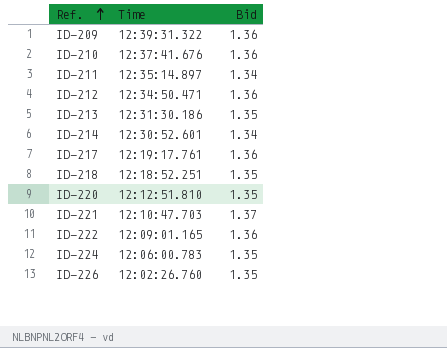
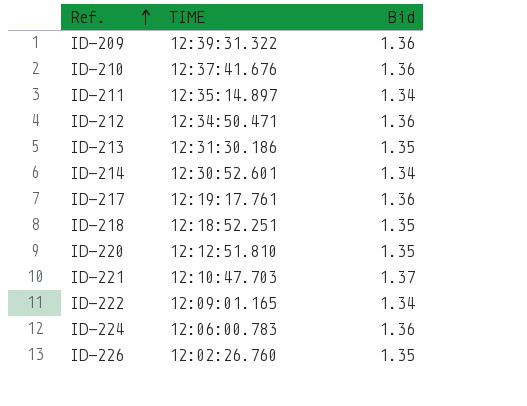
column name: Time -> TIME
ID-222 | Bid: 1.36 -> 1.34
ID-224 | Bid: 1.35 -> 1.36

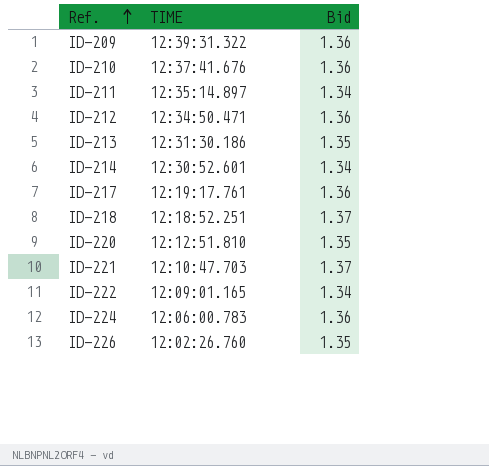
ID-218 | Bid: 1.35 -> 1.37

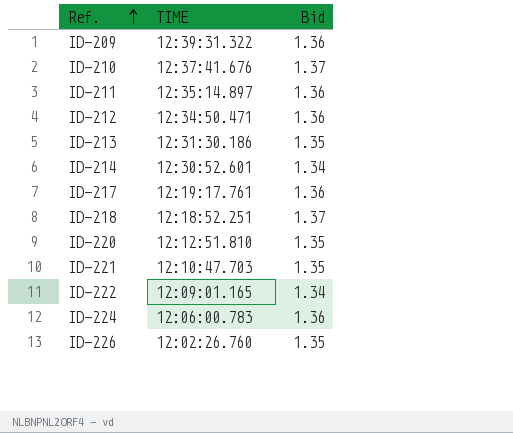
ID-210 | Bid: 1.36 -> 1.37
ID-211 | Bid: 1.34 -> 1.36
ID-221 | Bid: 1.37 -> 1.35

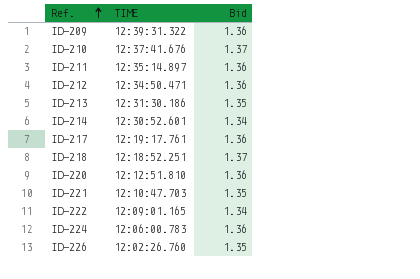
ID-220 | Bid: 1.35 -> 1.36

